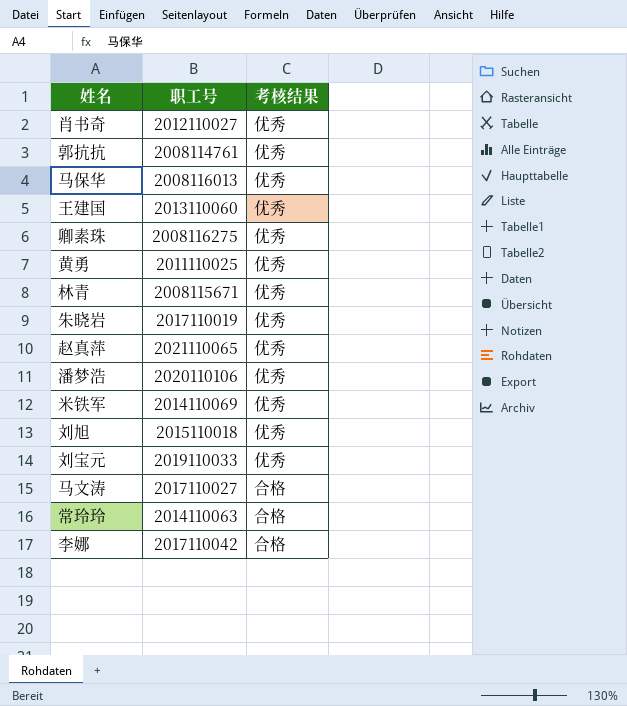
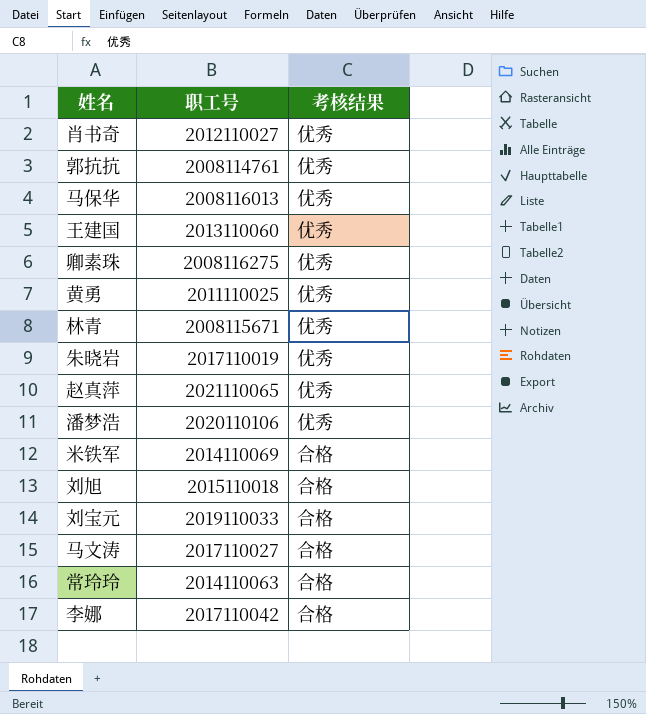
米铁军 | 考核结果: 优秀 -> 合格
刘旭 | 考核结果: 优秀 -> 合格
刘宝元 | 考核结果: 优秀 -> 合格

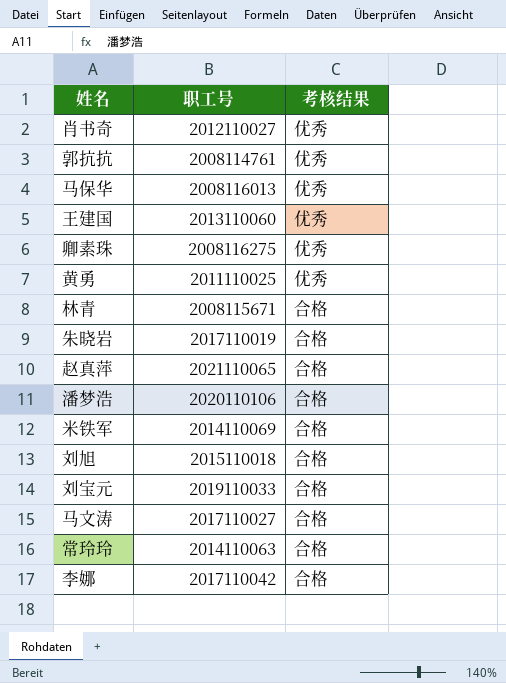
林青 | 考核结果: 优秀 -> 合格
朱晓岩 | 考核结果: 优秀 -> 合格
赵真萍 | 考核结果: 优秀 -> 合格
潘梦浩 | 考核结果: 优秀 -> 合格

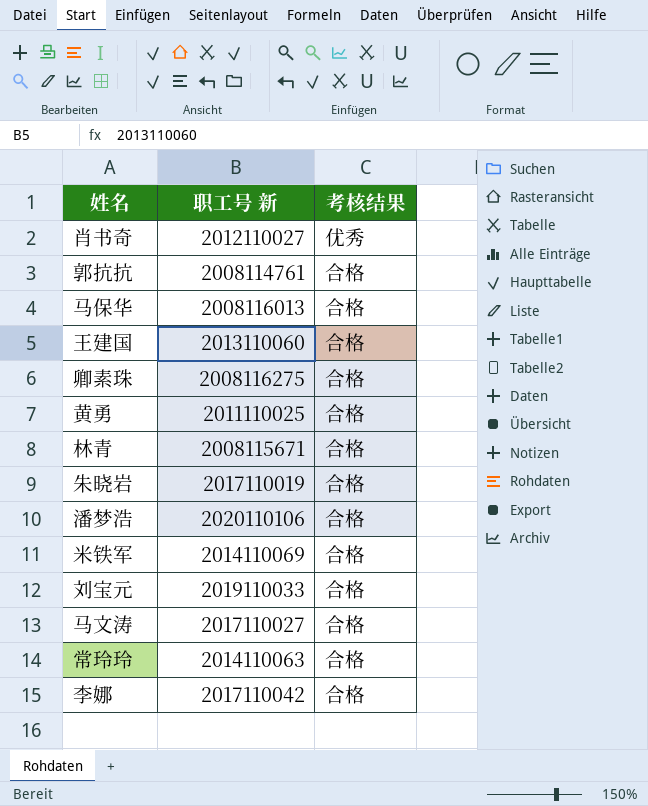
column name: 职工号 -> 职工号 新
row 赵真萍: 2021110065 | 合格 -> none
row 刘旭: 2015110018 | 合格 -> none
郭抗抗 | 考核结果: 优秀 -> 合格
马保华 | 考核结果: 优秀 -> 合格
王建国 | 考核结果: 优秀 -> 合格
卿素珠 | 考核结果: 优秀 -> 合格
黄勇 | 考核结果: 优秀 -> 合格

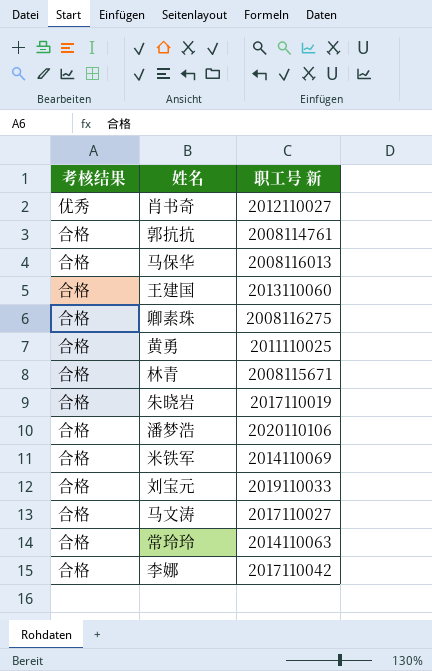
column 考核结果 | position: 3 -> 1

